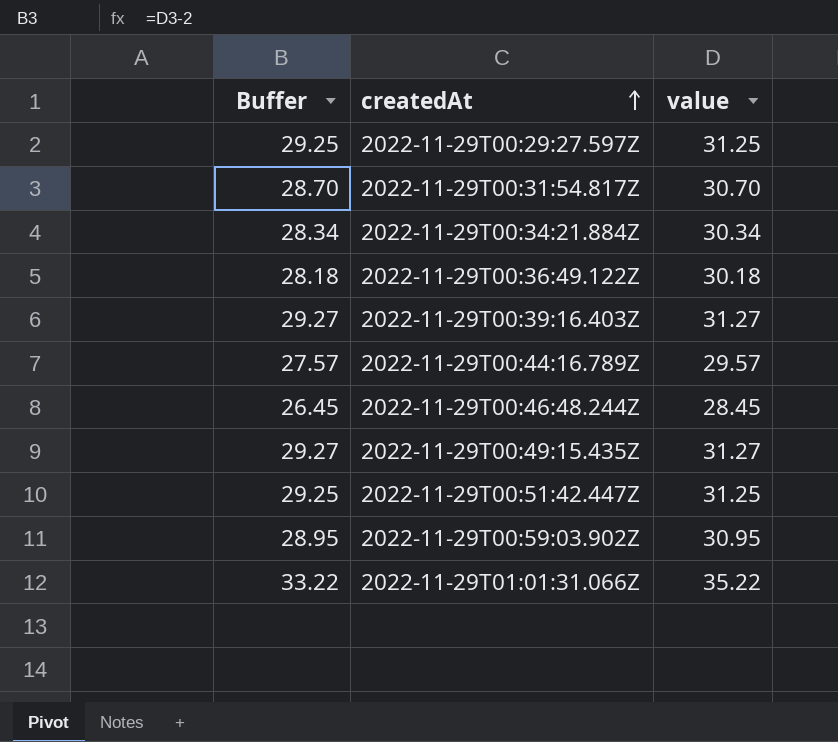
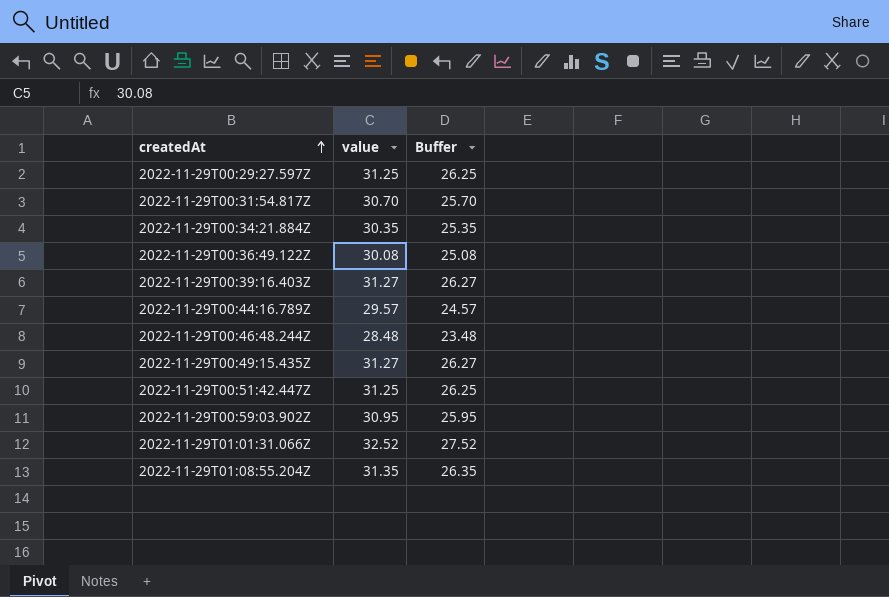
column Buffer | formula: [value] - 2 -> [value] - 5
column Buffer | position: 1 -> 3
2022-11-29T00:34:21.884Z | value: 30.34 -> 30.35
2022-11-29T00:36:49.122Z | value: 30.18 -> 30.08
2022-11-29T00:46:48.244Z | value: 28.45 -> 28.48
2022-11-29T01:01:31.066Z | value: 35.22 -> 32.52
row 2022-11-29T01:08:55.204Z: none -> 31.35 | 26.35

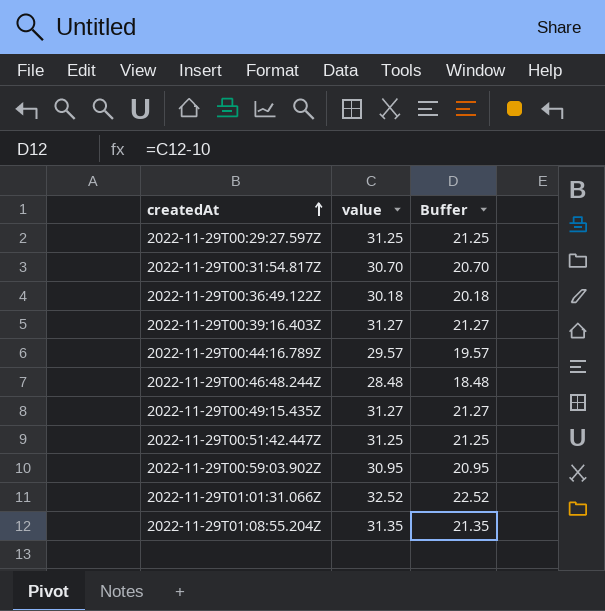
column Buffer | formula: [value] - 5 -> [value] - 10
row 2022-11-29T00:34:21.884Z: 30.35 | 25.35 -> none
2022-11-29T00:36:49.122Z | value: 30.08 -> 30.18

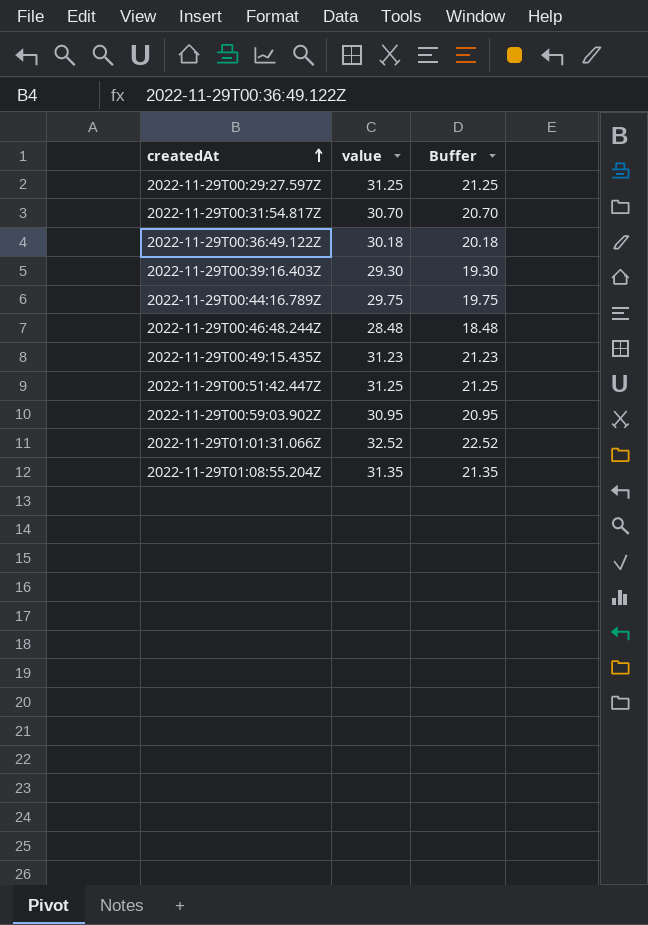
2022-11-29T00:39:16.403Z | value: 31.27 -> 29.30
2022-11-29T00:39:16.403Z | Buffer: 21.27 -> 19.30
2022-11-29T00:44:16.789Z | value: 29.57 -> 29.75
2022-11-29T00:44:16.789Z | Buffer: 19.57 -> 19.75
2022-11-29T00:49:15.435Z | value: 31.27 -> 31.23
2022-11-29T00:49:15.435Z | Buffer: 21.27 -> 21.23

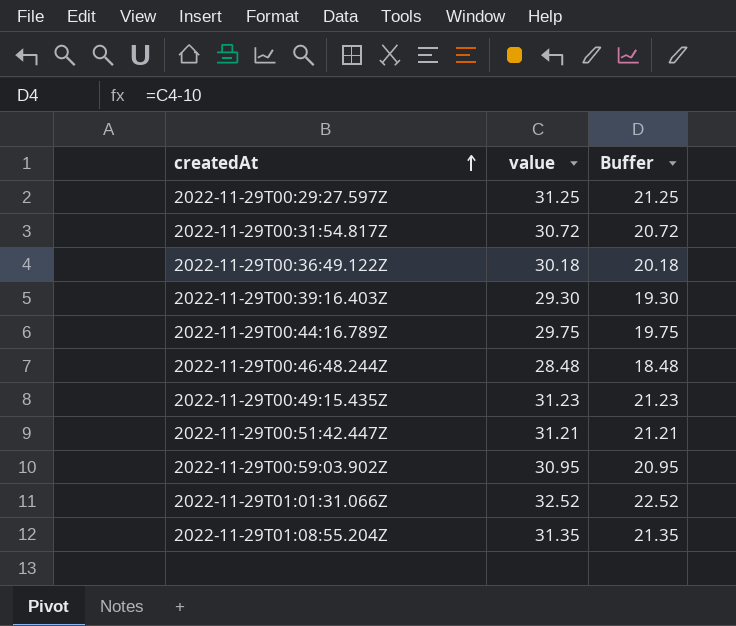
2022-11-29T00:31:54.817Z | value: 30.70 -> 30.72
2022-11-29T00:31:54.817Z | Buffer: 20.70 -> 20.72
2022-11-29T00:51:42.447Z | value: 31.25 -> 31.21
2022-11-29T00:51:42.447Z | Buffer: 21.25 -> 21.21

